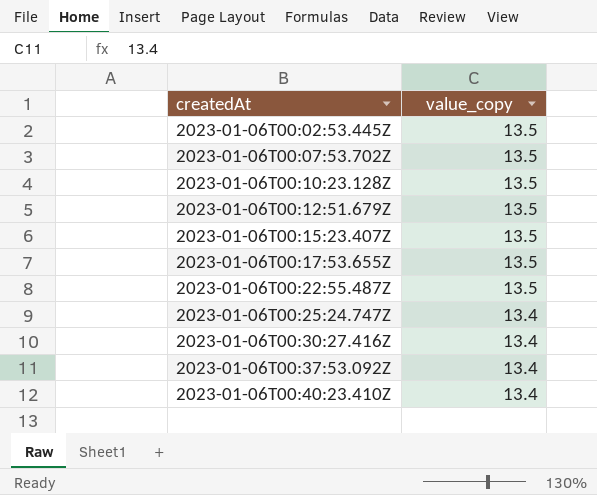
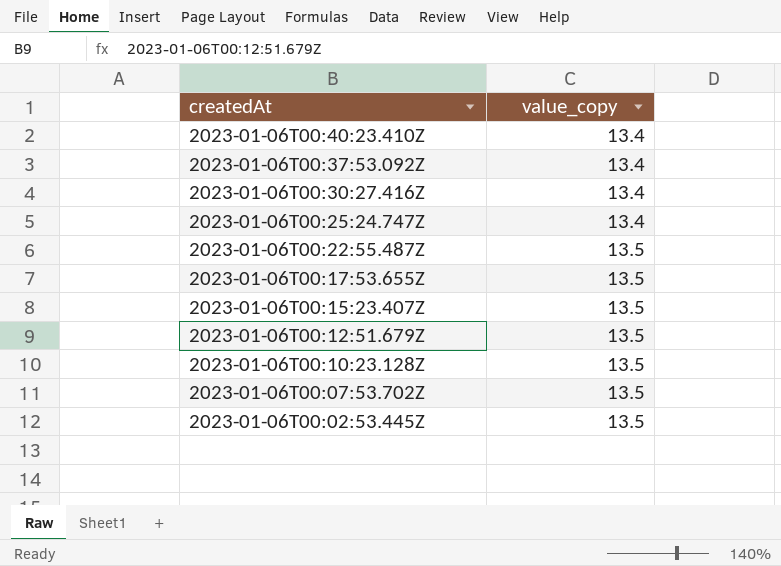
row order: createdAt ascending -> createdAt descending

